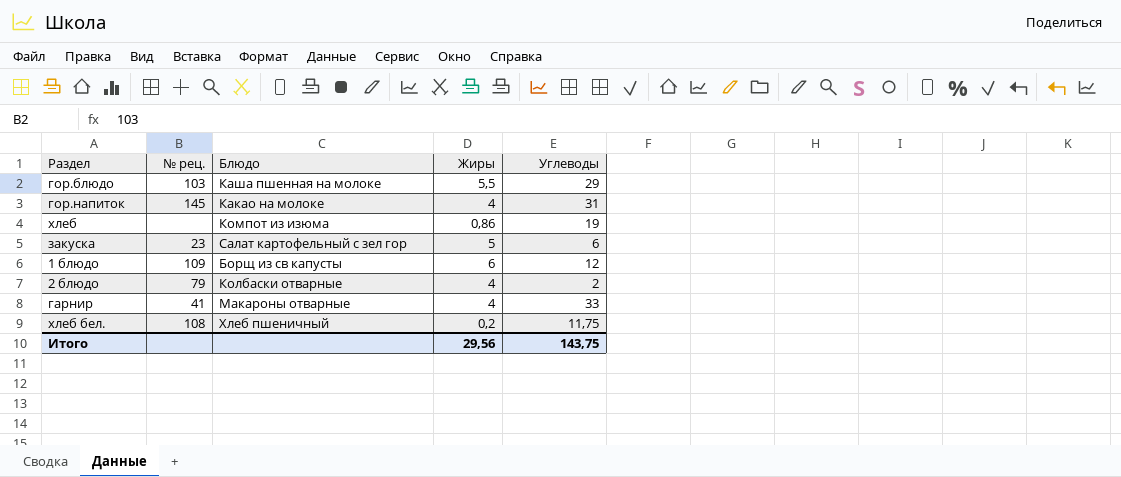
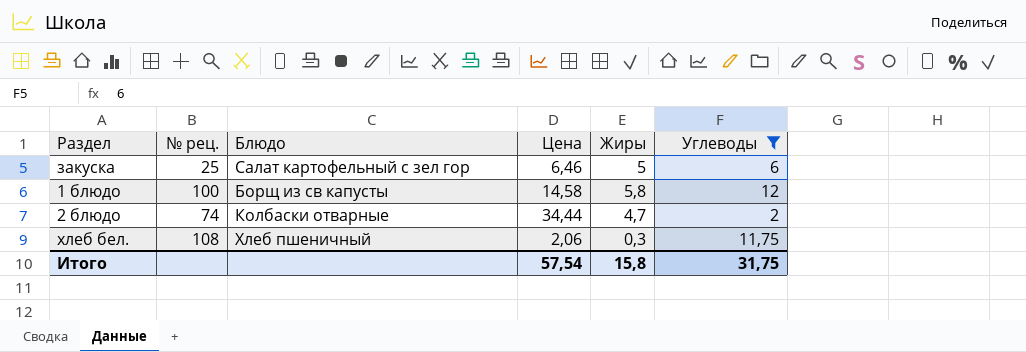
filter: none -> Углеводы <= 12
column Цена | position: none -> 4
закуска | № рец.: 23 -> 25
1 блюдо | № рец.: 109 -> 100
1 блюдо | Жиры: 6 -> 5,8
2 блюдо | № рец.: 79 -> 74
2 блюдо | Жиры: 4 -> 4,7
хлеб бел. | Жиры: 0,2 -> 0,3
Итого | Жиры: 29,56 -> 15,8
Итого | Углеводы: 143,75 -> 31,75

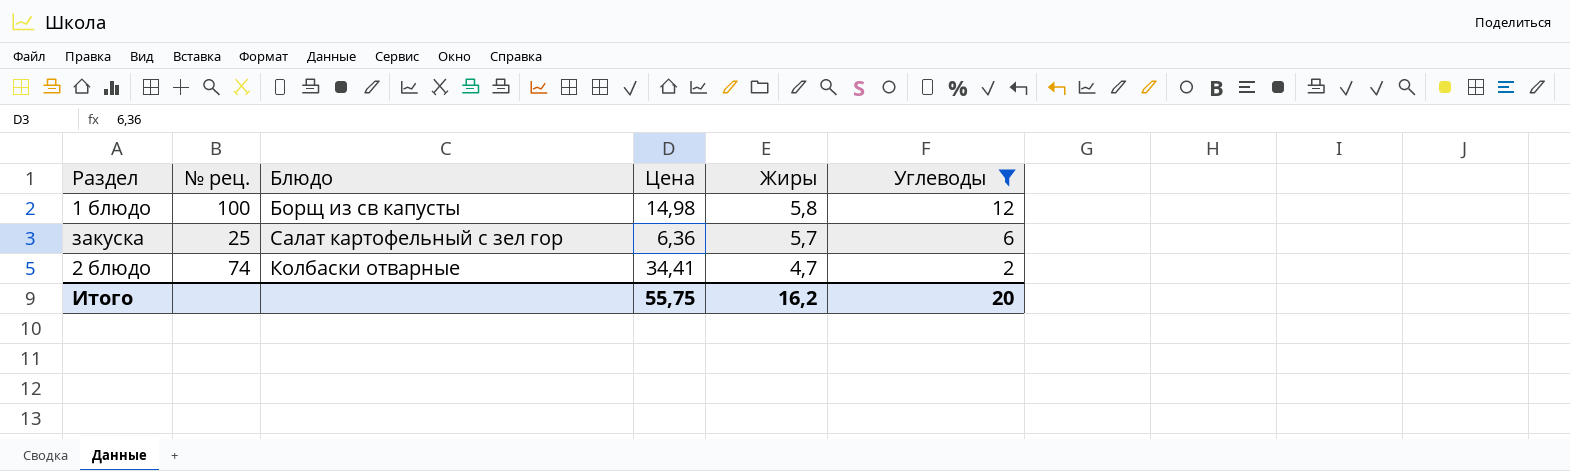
row order: none -> Жиры descending
row хлеб бел.: 108 | Хлеб пшеничный | 2,06 | 0,3 | 11,75 -> none
1 блюдо | Цена: 14,58 -> 14,98
закуска | Цена: 6,46 -> 6,36
закуска | Жиры: 5 -> 5,7
2 блюдо | Цена: 34,44 -> 34,41
Итого | Цена: 57,54 -> 55,75
Итого | Жиры: 15,8 -> 16,2
Итого | Углеводы: 31,75 -> 20

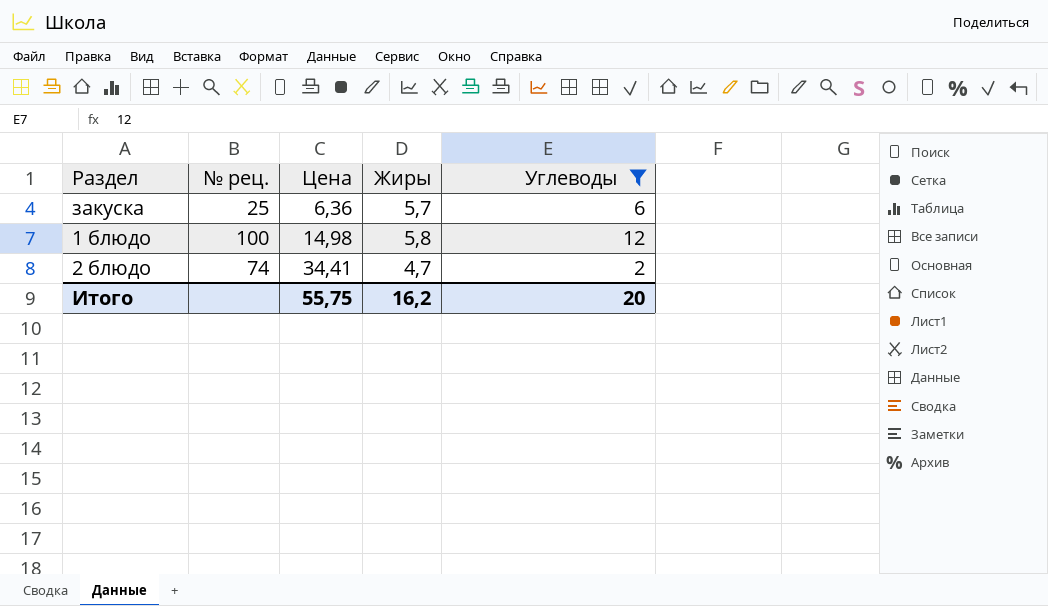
row order: Жиры descending -> Цена ascending
column Блюдо | position: 3 -> none

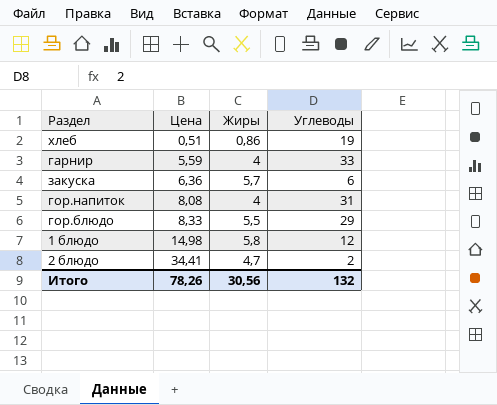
filter: Углеводы <= 12 -> none
column № рец. | position: 2 -> none
Итого | Цена: 55,75 -> 78,26
Итого | Жиры: 16,2 -> 30,56
Итого | Углеводы: 20 -> 132

